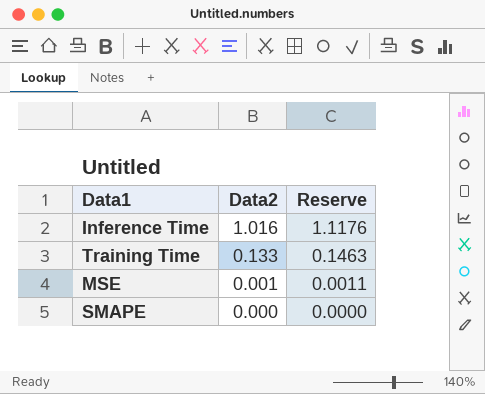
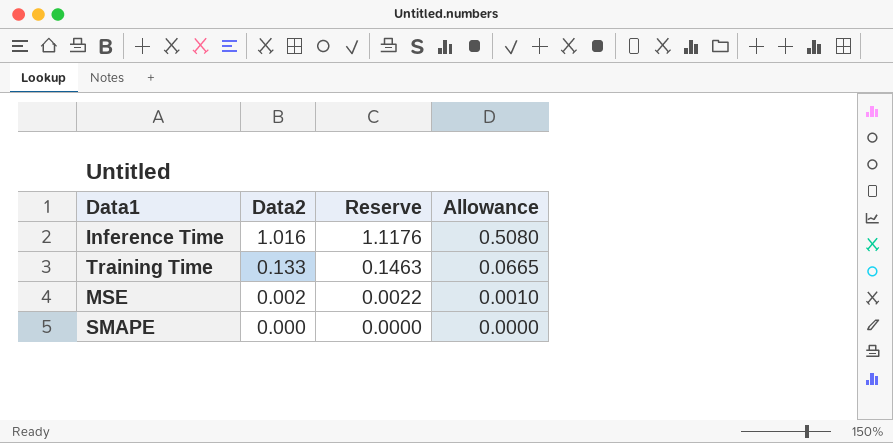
column Allowance | formula: none -> [Data2] * 0.5
MSE | Data2: 0.001 -> 0.002
MSE | Reserve: 0.0011 -> 0.0022

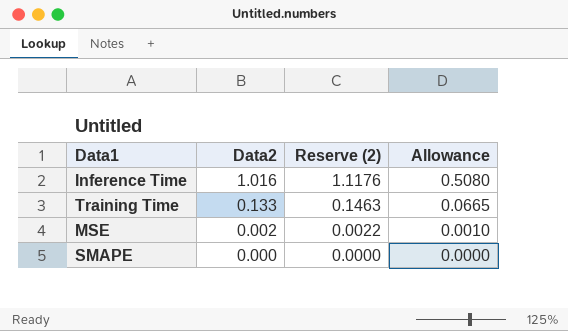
column name: Reserve -> Reserve (2)

